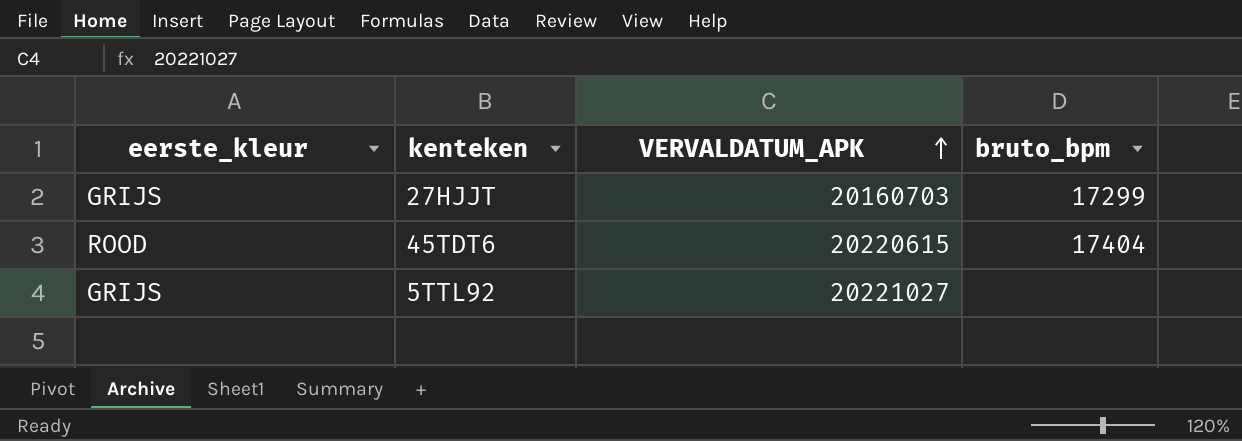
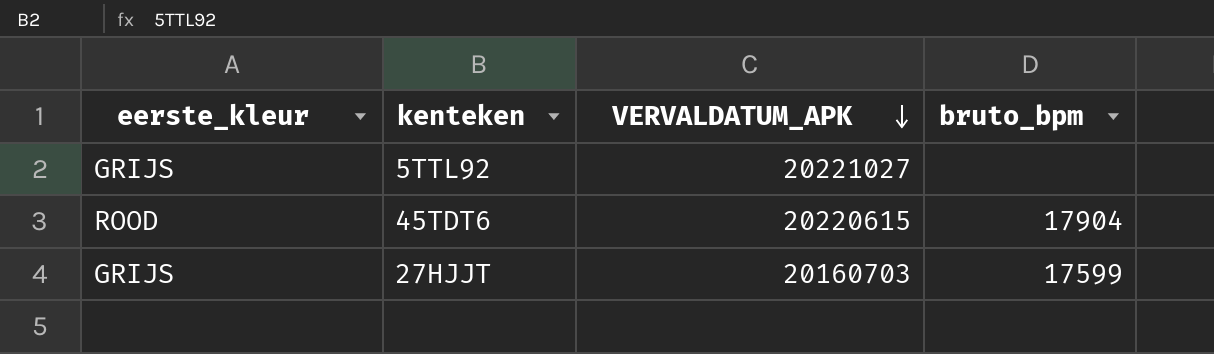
row order: VERVALDATUM_APK ascending -> VERVALDATUM_APK descending
45TDT6 | bruto_bpm: 17404 -> 17904
27HJJT | bruto_bpm: 17299 -> 17599

